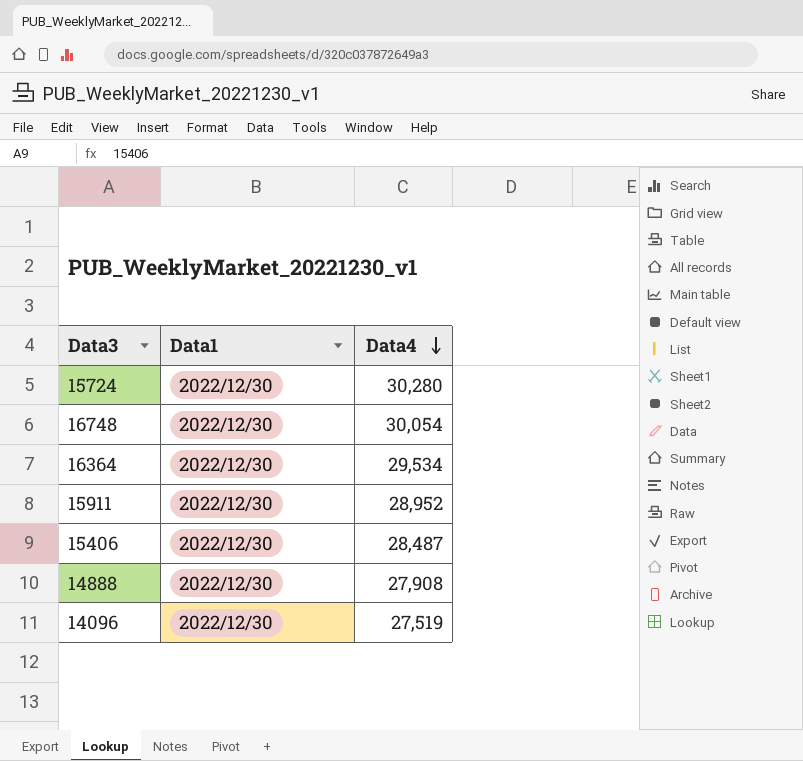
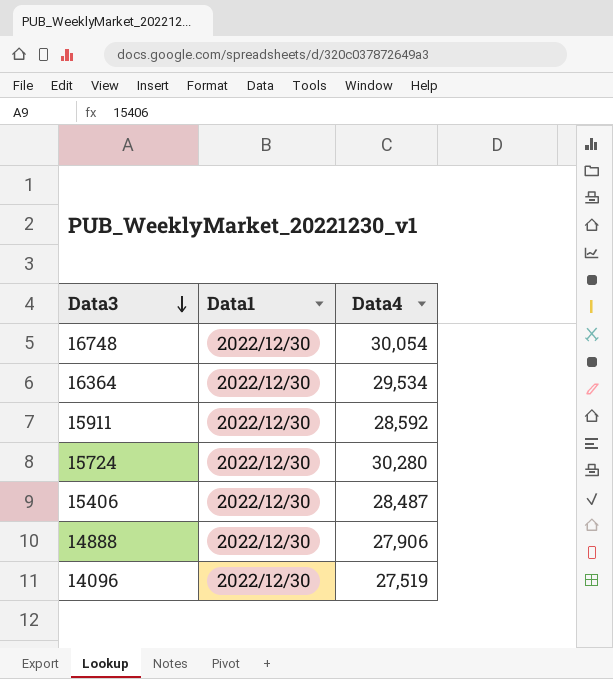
row order: Data4 descending -> Data3 descending
15911 | Data4: 28,952 -> 28,592
14888 | Data4: 27,908 -> 27,906

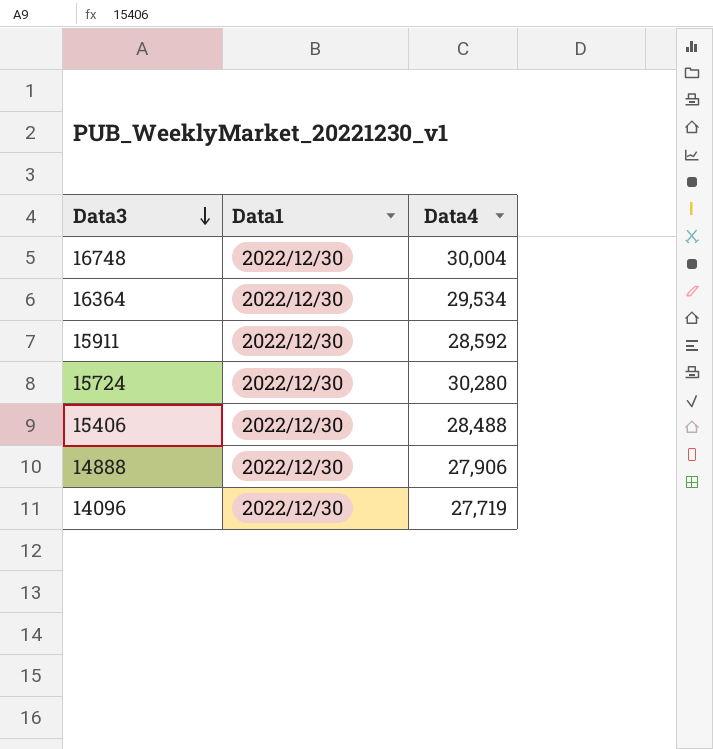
16748 | Data4: 30,054 -> 30,004
15406 | Data4: 28,487 -> 28,488
14096 | Data4: 27,519 -> 27,719

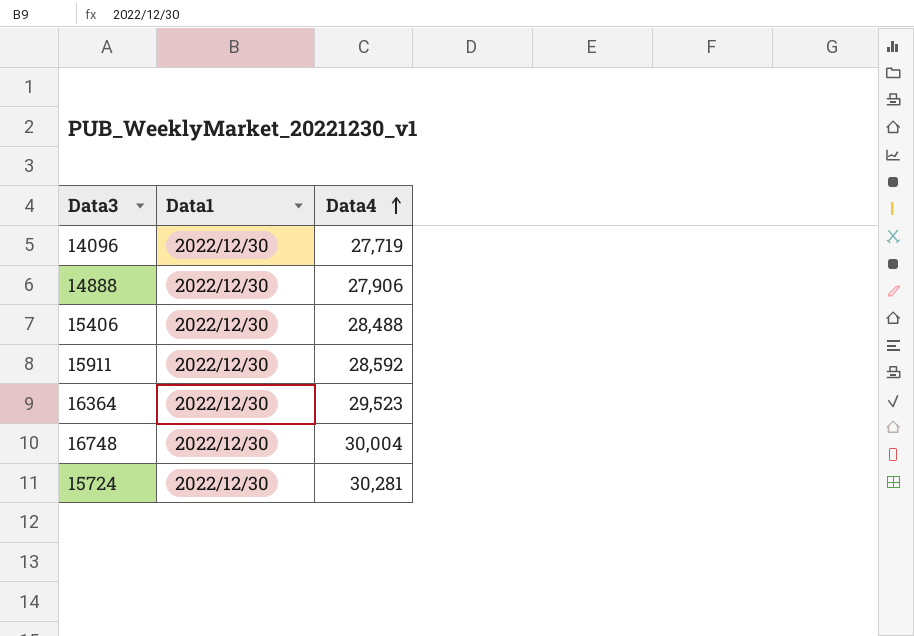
row order: Data3 descending -> Data4 ascending
16364 | Data4: 29,534 -> 29,523
15724 | Data4: 30,280 -> 30,281

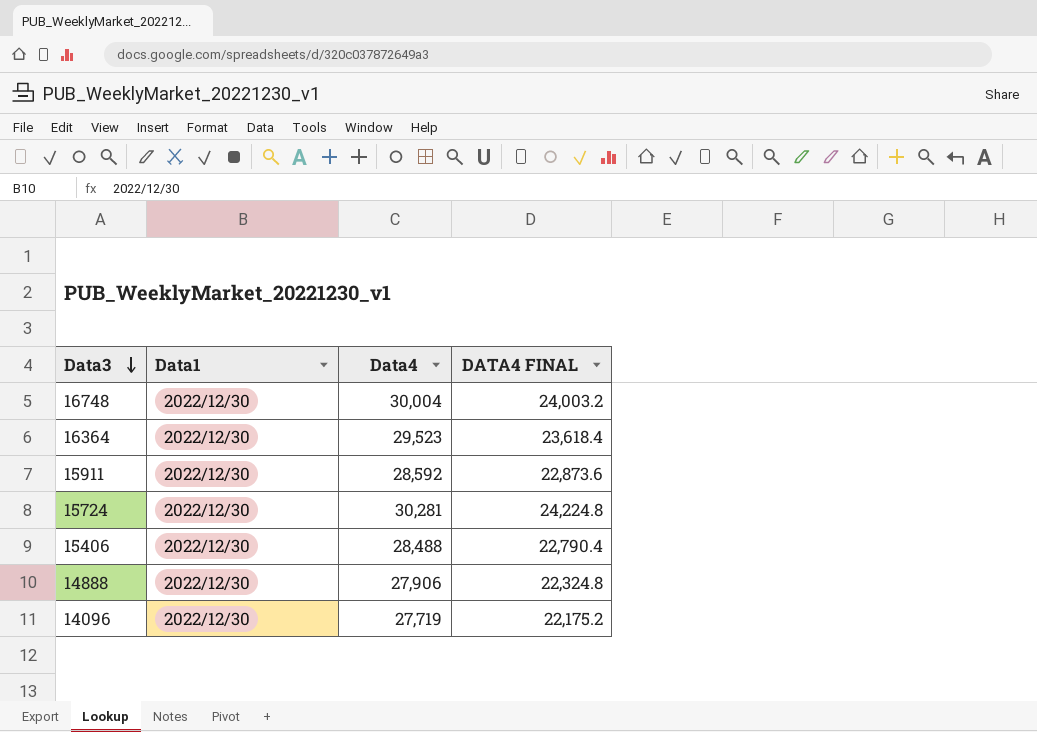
row order: Data4 ascending -> Data3 descending
column DATA4 FINAL | formula: none -> [Data4] * 0.8

